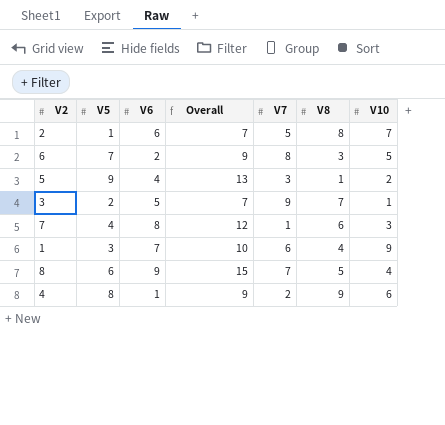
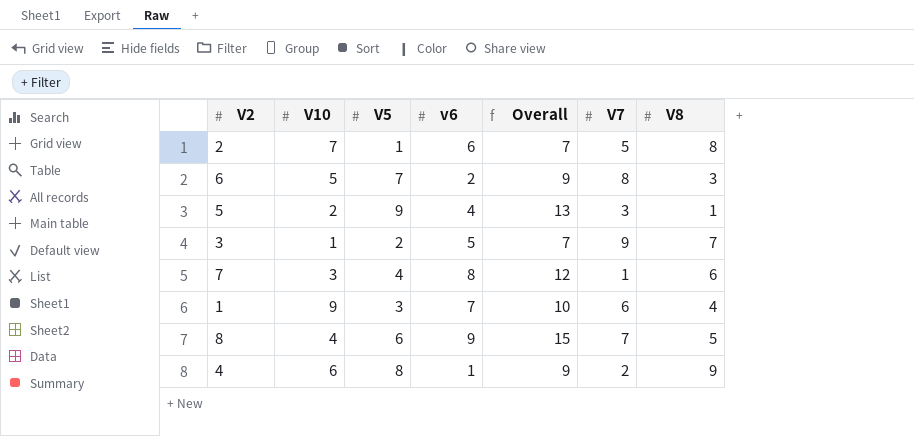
column V10 | position: 7 -> 2
column name: V6 -> v6

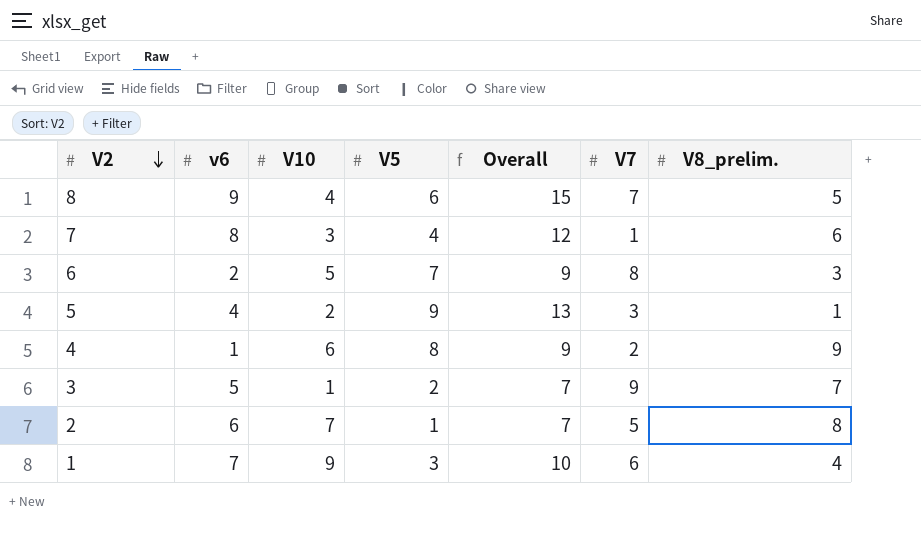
row order: none -> V2 descending
column v6 | position: 4 -> 2
column name: V8 -> V8_prelim.

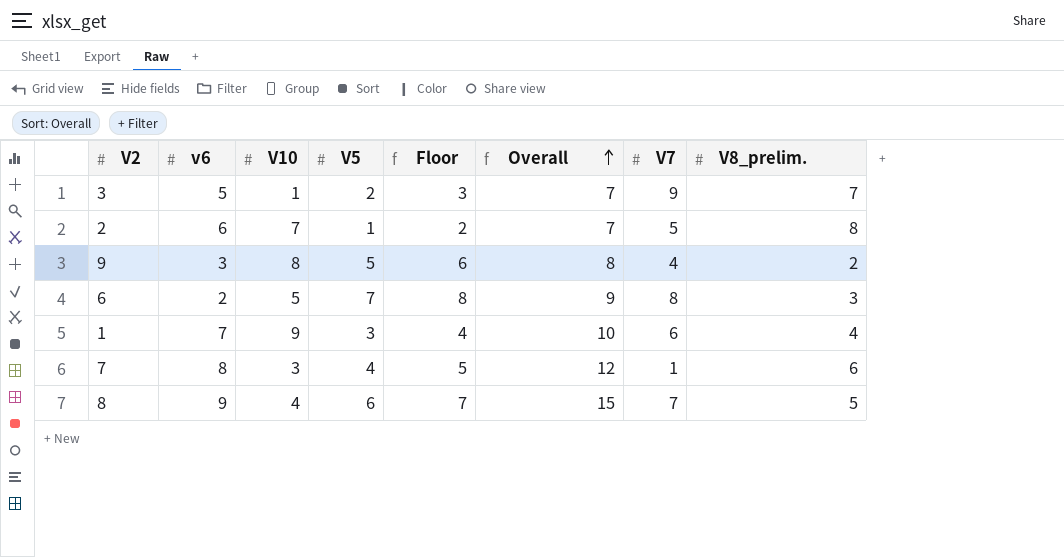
row order: V2 descending -> Overall ascending
column Floor | formula: none -> [V5] + 1
row 5: 4 | 2 | 9 | 13 | 3 | 1 -> none
row 4: 1 | 6 | 8 | 9 | 2 | 9 -> none
row 9: none -> 3 | 8 | 5 | 6 | 8 | 4 | 2

